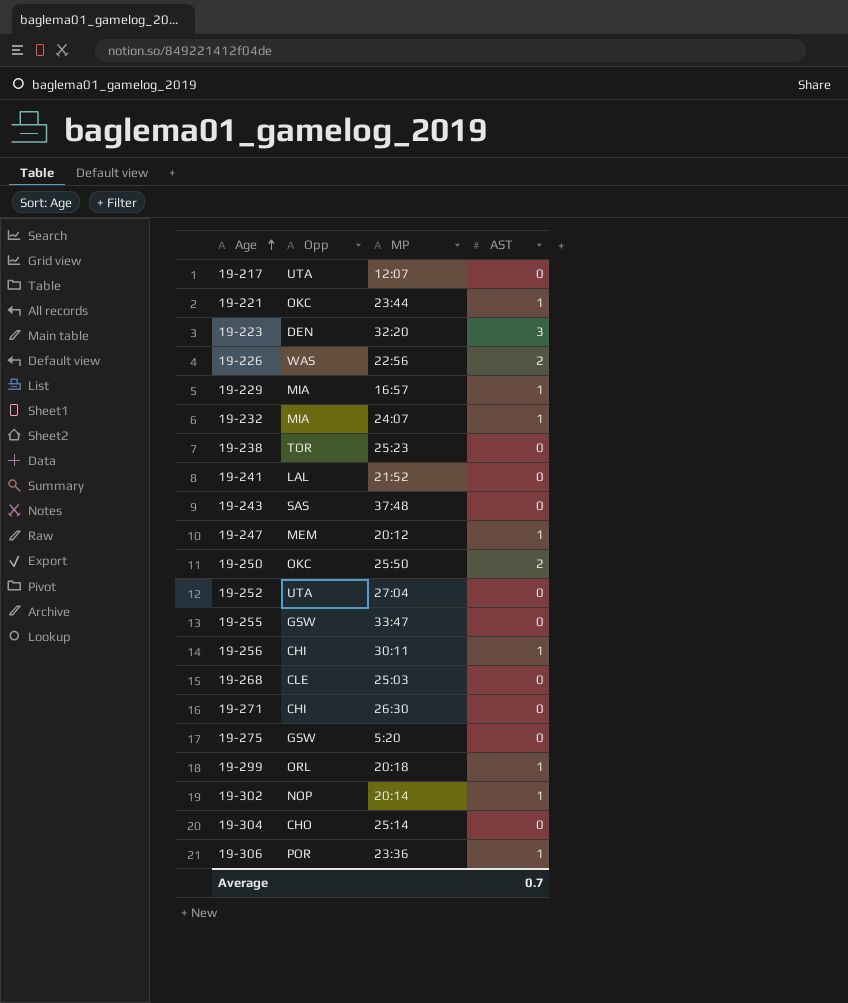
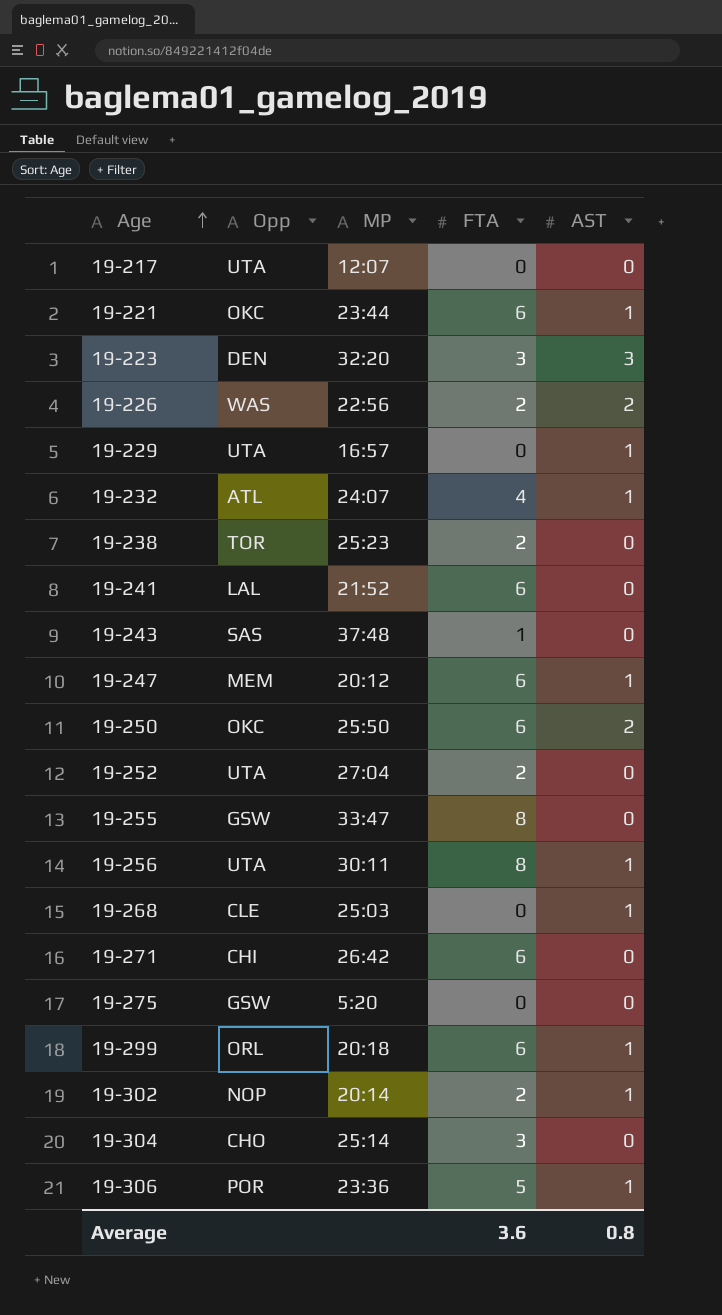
column FTA | position: none -> 4
19-229 | Opp: MIA -> UTA
19-232 | Opp: MIA -> ATL
19-256 | Opp: CHI -> UTA
19-268 | AST: 0 -> 1
19-271 | MP: 26:30 -> 26:42
Average | AST: 0.7 -> 0.8

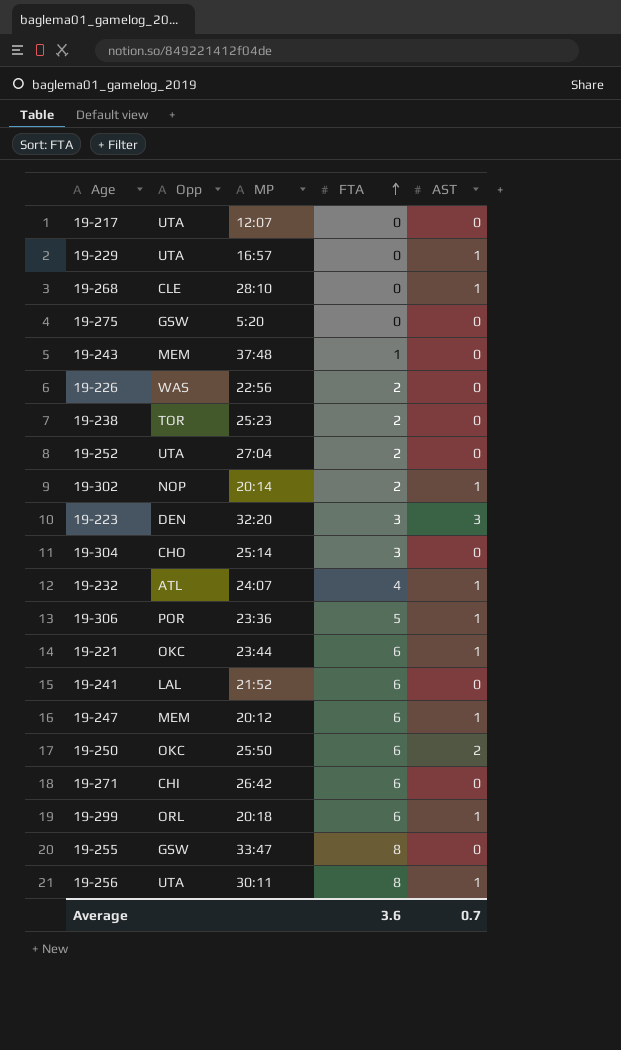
row order: Age ascending -> FTA ascending
19-268 | MP: 25:03 -> 28:10
19-243 | Opp: SAS -> MEM
19-226 | AST: 2 -> 0
Average | AST: 0.8 -> 0.7

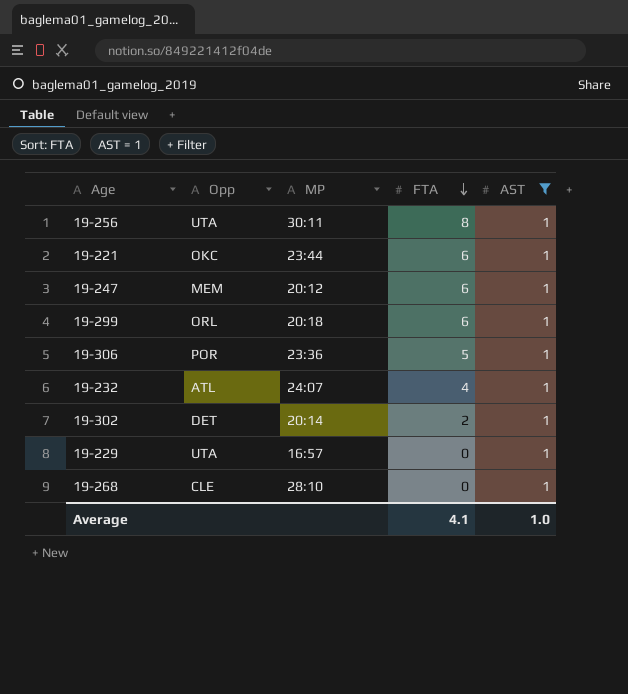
filter: none -> AST = 1
row order: FTA ascending -> FTA descending
19-302 | Opp: NOP -> DET
Average | FTA: 3.6 -> 4.1
Average | AST: 0.7 -> 1.0

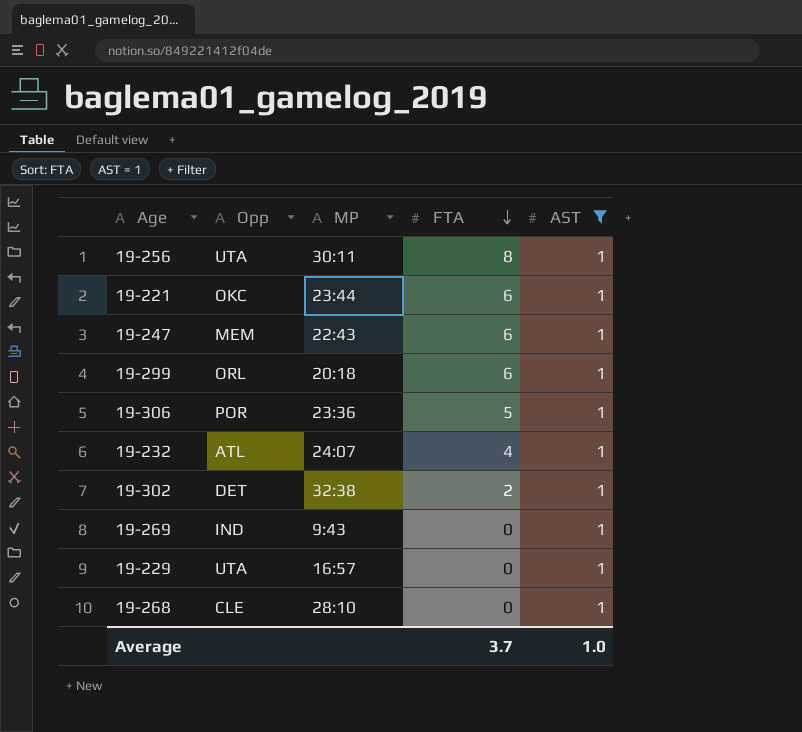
19-247 | MP: 20:12 -> 22:43
19-302 | MP: 20:14 -> 32:38
row 19-269: none -> IND | 9:43 | 0 | 1
Average | FTA: 4.1 -> 3.7

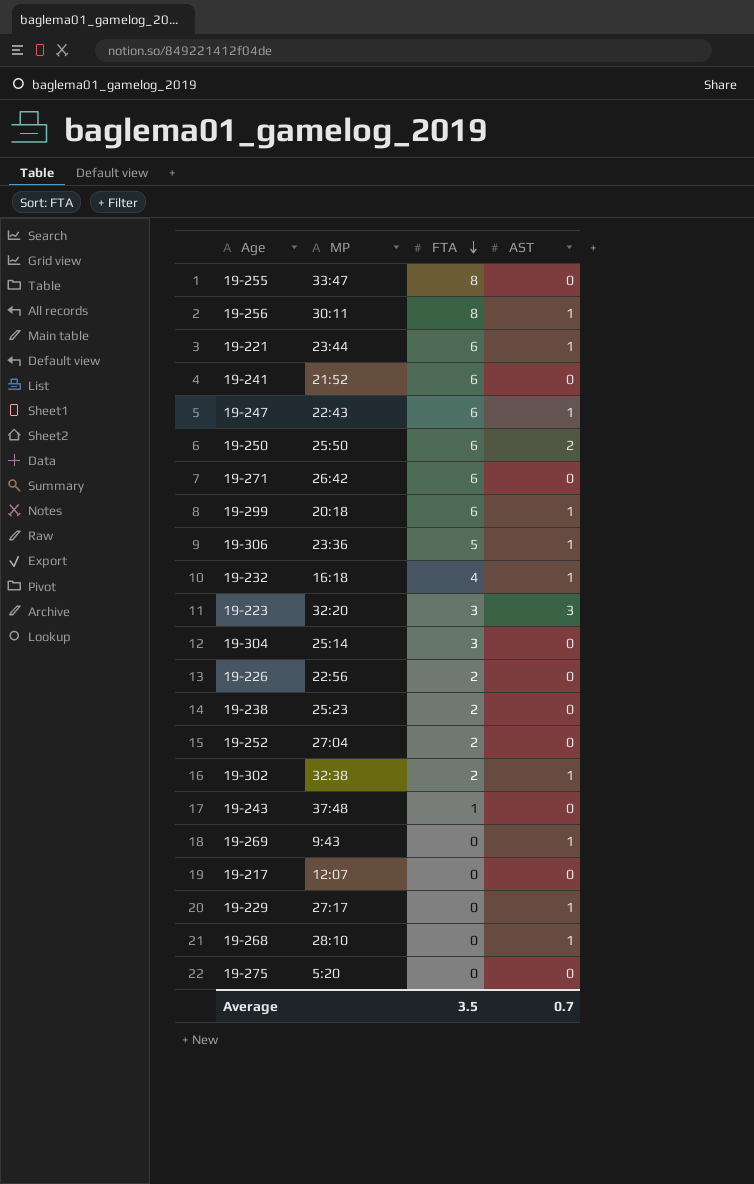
filter: AST = 1 -> none
column Opp | position: 2 -> none
19-232 | MP: 24:07 -> 16:18
19-229 | MP: 16:57 -> 27:17
Average | FTA: 3.7 -> 3.5
Average | AST: 1.0 -> 0.7

